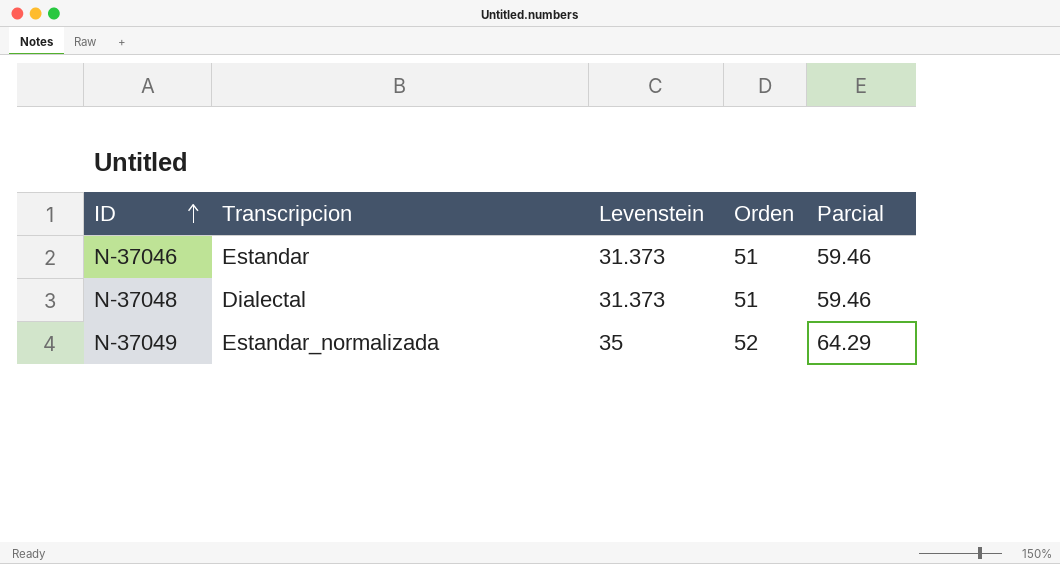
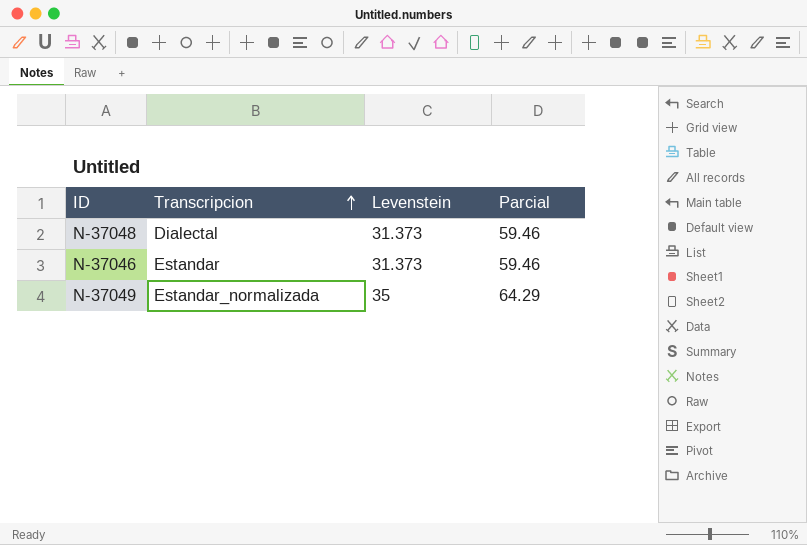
row order: ID ascending -> Transcripcion ascending
column Orden | position: 4 -> none

